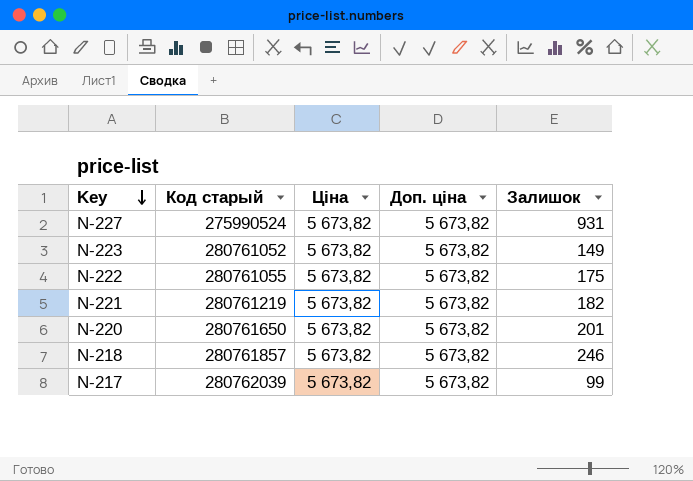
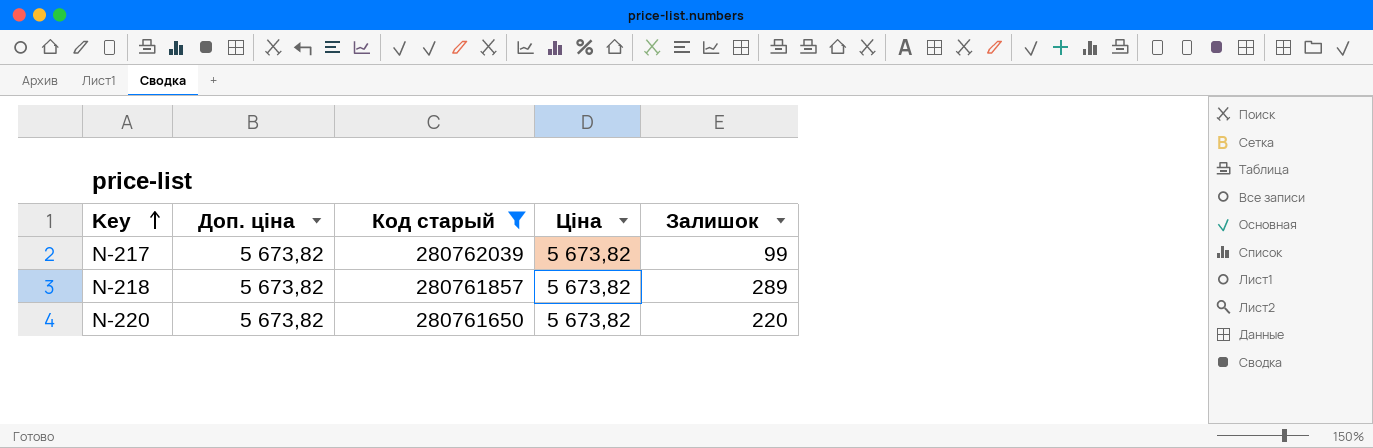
filter: none -> Код старый >= 280761650
row order: Key descending -> Key ascending
column Доп. ціна | position: 4 -> 2
N-218 | Залишок: 246 -> 289
N-220 | Залишок: 201 -> 220

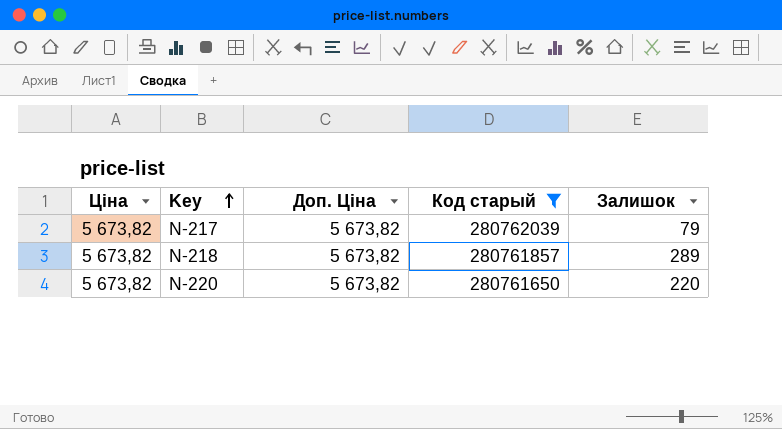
column Ціна | position: 4 -> 1
column name: Доп. ціна -> Доп. Ціна
N-217 | Залишок: 99 -> 79

